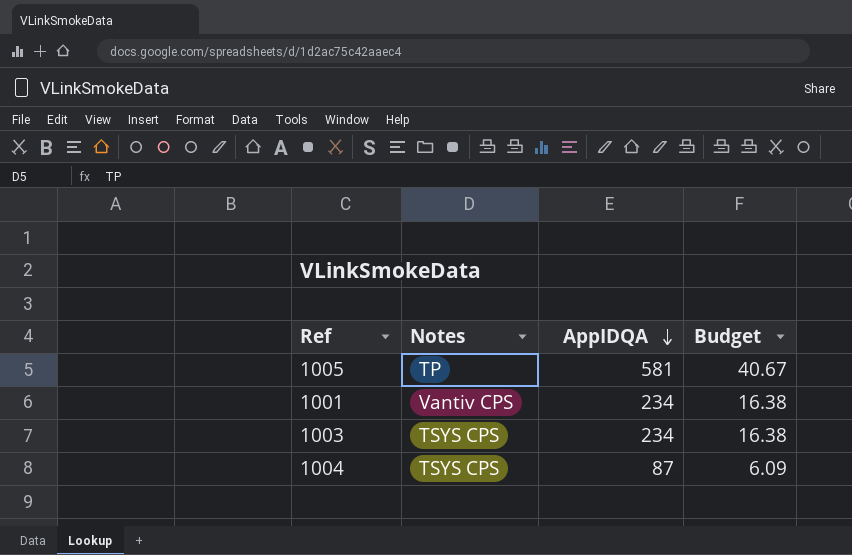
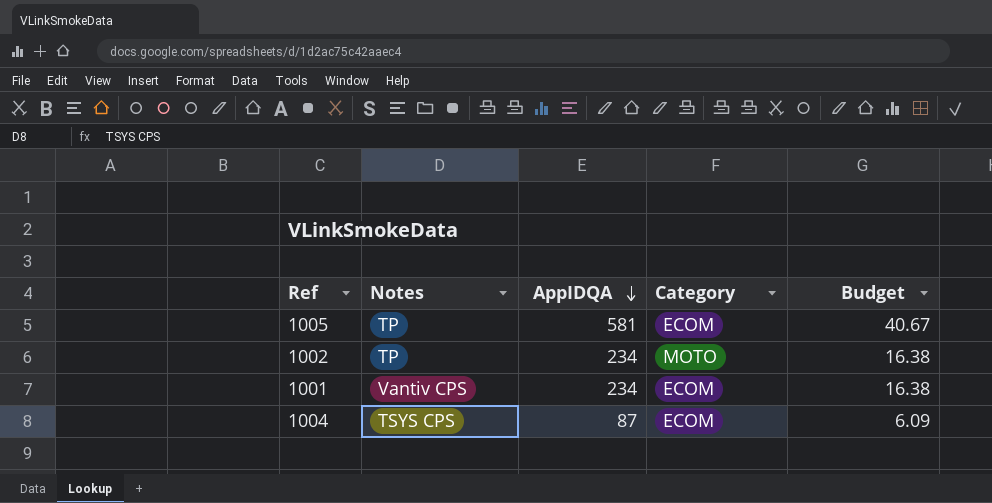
column Category | position: none -> 4
row 1003: TSYS CPS | 234 | 16.38 -> none
row 1002: none -> TP | 234 | MOTO | 16.38

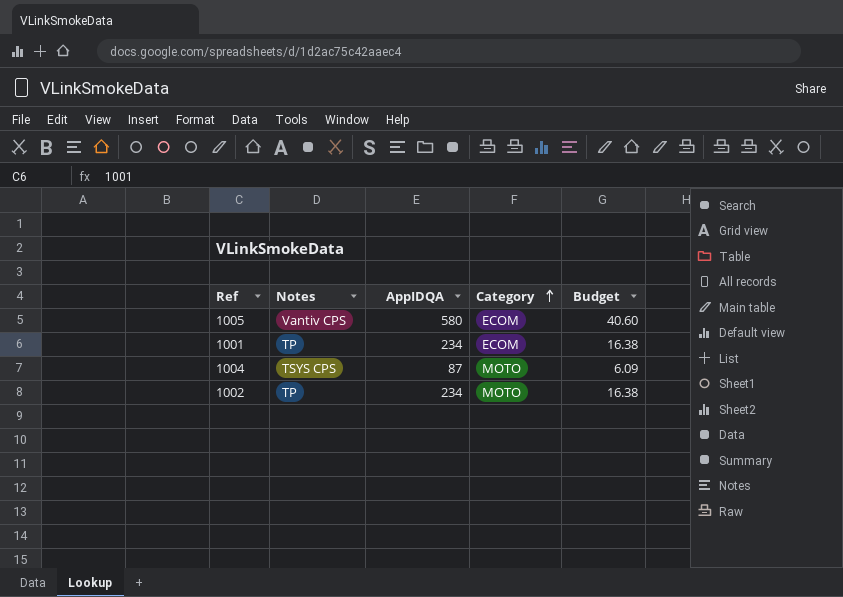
row order: AppIDQA descending -> Category ascending
1005 | Notes: TP -> Vantiv CPS
1005 | AppIDQA: 581 -> 580
1005 | Budget: 40.67 -> 40.60
1001 | Notes: Vantiv CPS -> TP
1004 | Category: ECOM -> MOTO

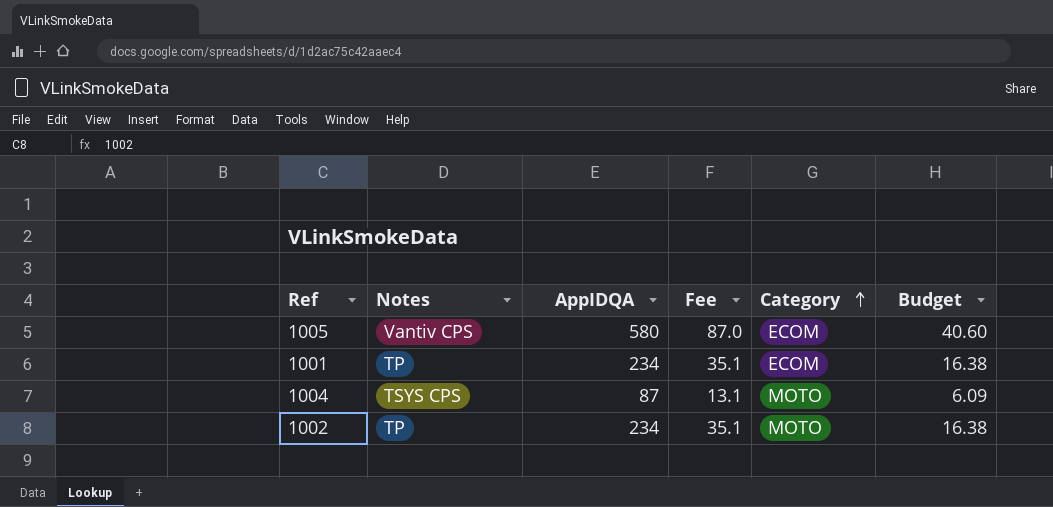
column Fee | formula: none -> [AppIDQA] * 0.15

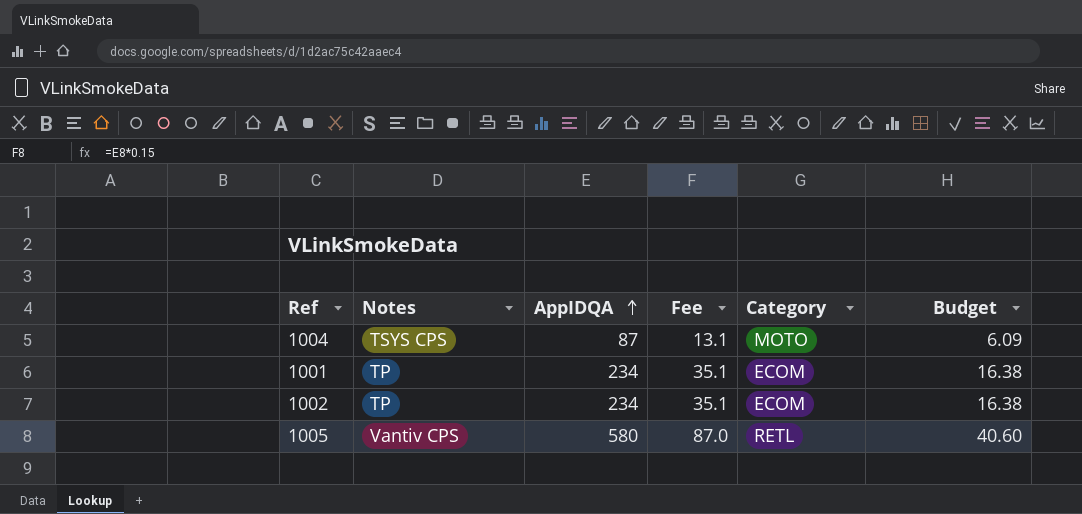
row order: Category ascending -> AppIDQA ascending
1002 | Category: MOTO -> ECOM
1005 | Category: ECOM -> RETL

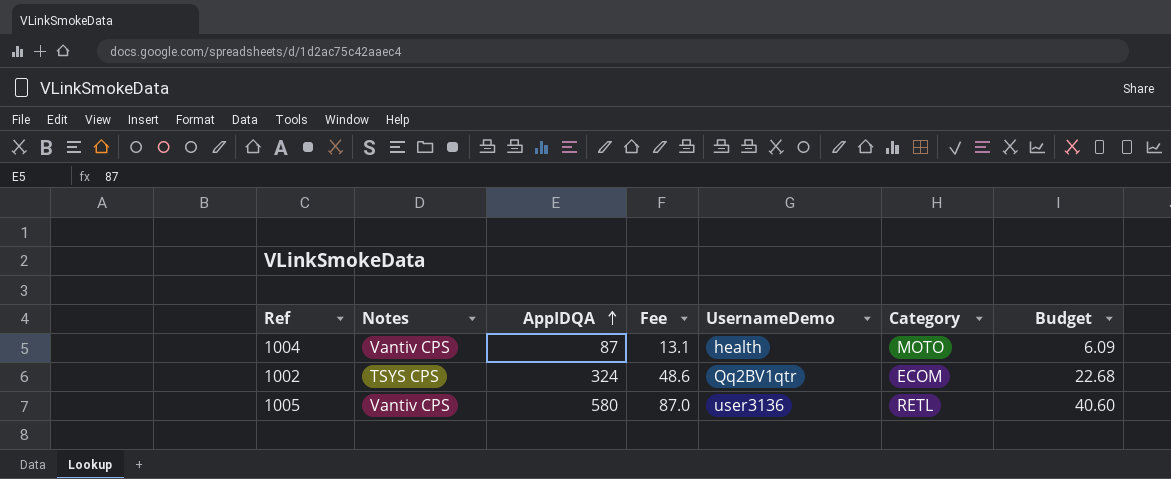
column UsernameDemo | position: none -> 5
row 1001: TP | 234 | 35.1 | ECOM | 16.38 -> none
1004 | Notes: TSYS CPS -> Vantiv CPS
1002 | Notes: TP -> TSYS CPS
1002 | AppIDQA: 234 -> 324
1002 | Fee: 35.1 -> 48.6
1002 | Budget: 16.38 -> 22.68

